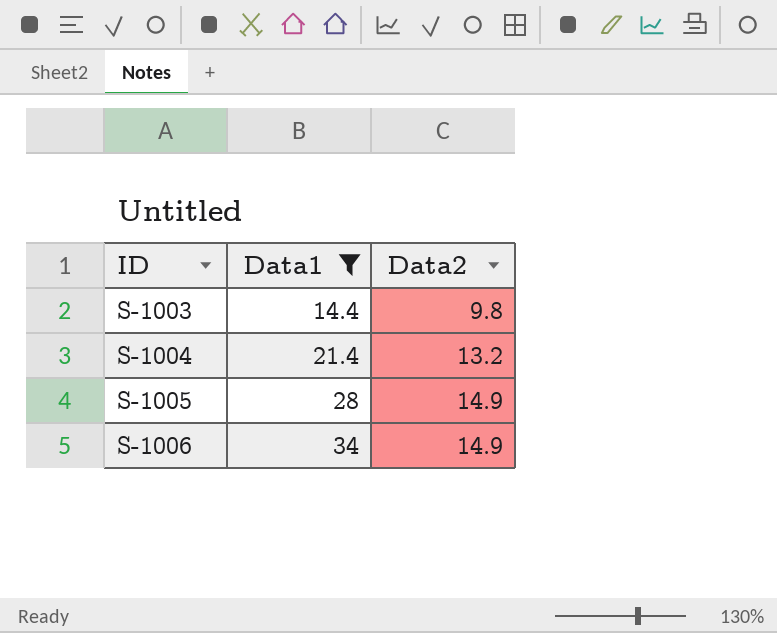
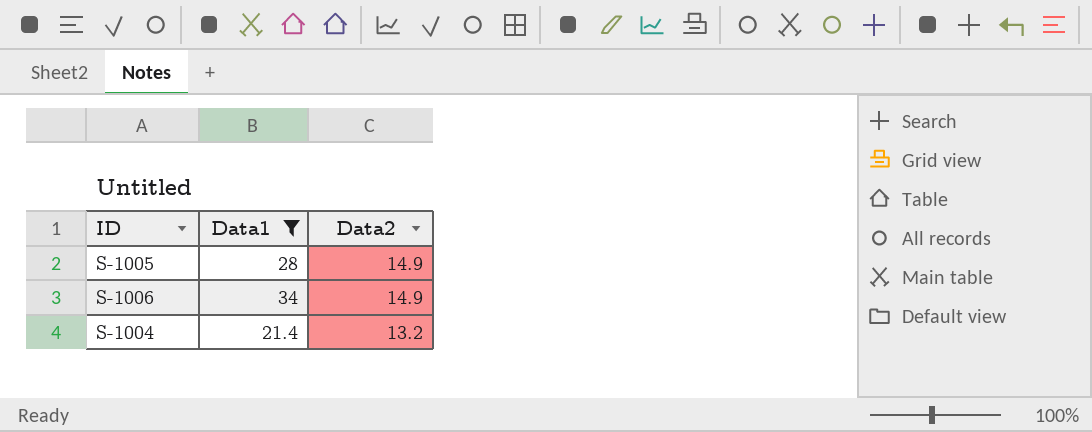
row order: ID ascending -> Data2 descending
row S-1003: 14.4 | 9.8 -> none

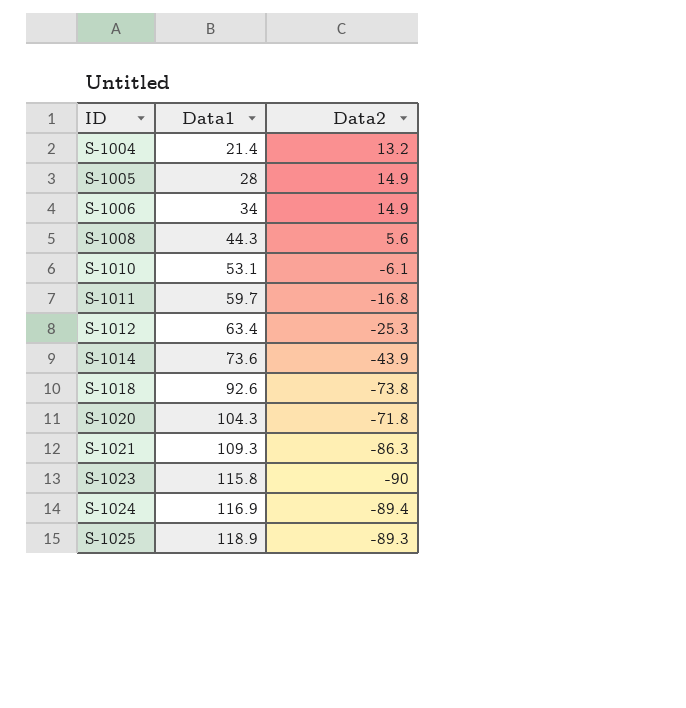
filter: Data1 <= 34 -> none
row order: Data2 descending -> ID ascending

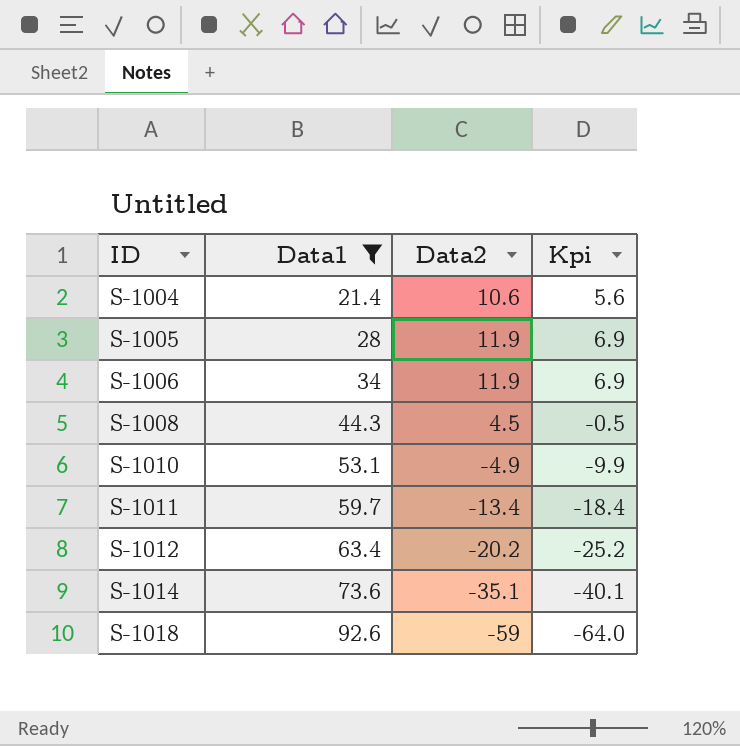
filter: none -> Data1 <= 92.6
column Kpi | formula: none -> [Data2] - 5
S-1004 | Data2: 13.2 -> 10.6
S-1005 | Data2: 14.9 -> 11.9
S-1006 | Data2: 14.9 -> 11.9
S-1008 | Data2: 5.6 -> 4.5
S-1010 | Data2: -6.1 -> -4.9
S-1011 | Data2: -16.8 -> -13.4
S-1012 | Data2: -25.3 -> -20.2
S-1014 | Data2: -43.9 -> -35.1
S-1018 | Data2: -73.8 -> -59

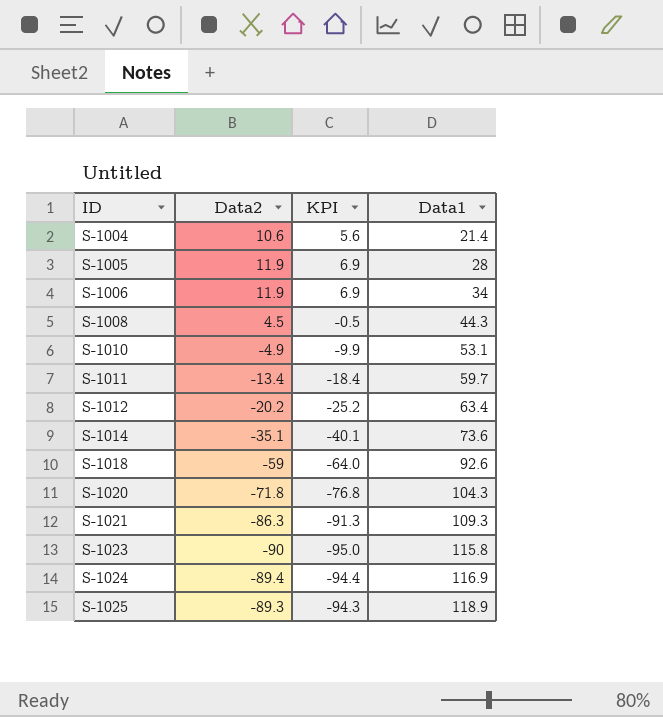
filter: Data1 <= 92.6 -> none
column name: Kpi -> KPI
column Data1 | position: 2 -> 4

